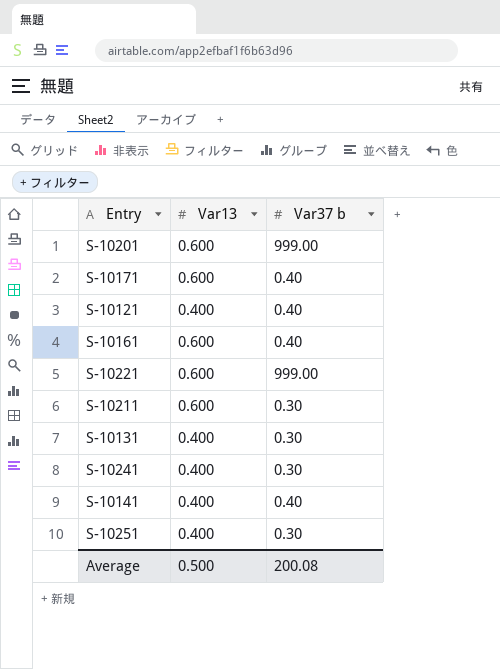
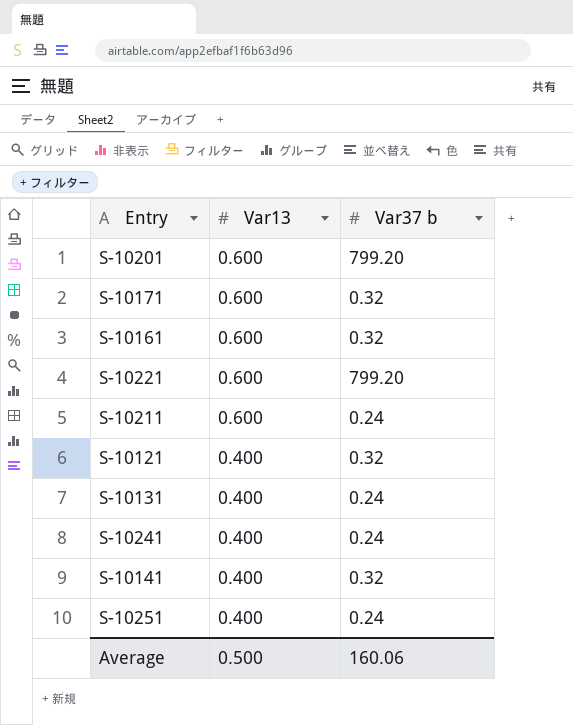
row order: none -> Var13 descending
S-10201 | Var37 b: 999.00 -> 799.20
S-10171 | Var37 b: 0.40 -> 0.32
S-10161 | Var37 b: 0.40 -> 0.32
S-10221 | Var37 b: 999.00 -> 799.20
S-10211 | Var37 b: 0.30 -> 0.24
S-10121 | Var37 b: 0.40 -> 0.32
S-10131 | Var37 b: 0.30 -> 0.24
S-10241 | Var37 b: 0.30 -> 0.24
S-10141 | Var37 b: 0.40 -> 0.32
S-10251 | Var37 b: 0.30 -> 0.24
Average | Var37 b: 200.08 -> 160.06

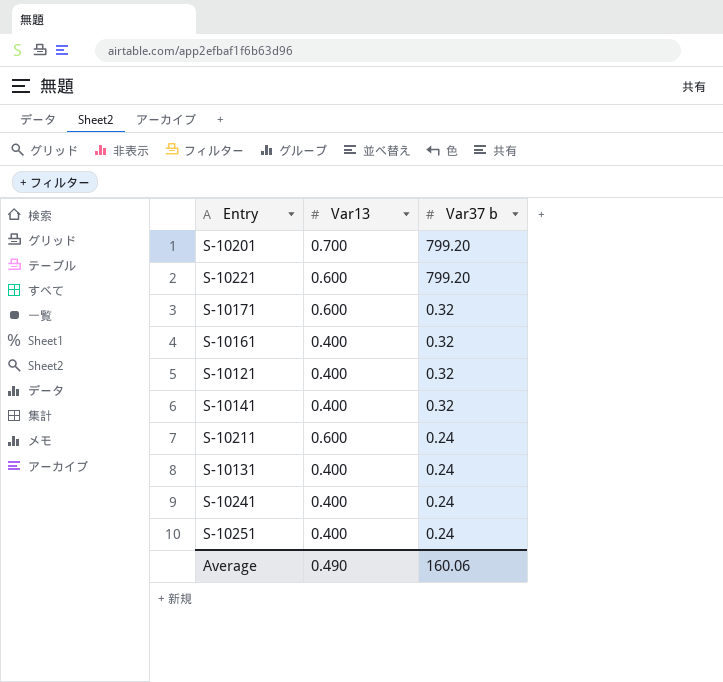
row order: Var13 descending -> Var37 b descending
S-10201 | Var13: 0.600 -> 0.700
S-10161 | Var13: 0.600 -> 0.400
Average | Var13: 0.500 -> 0.490

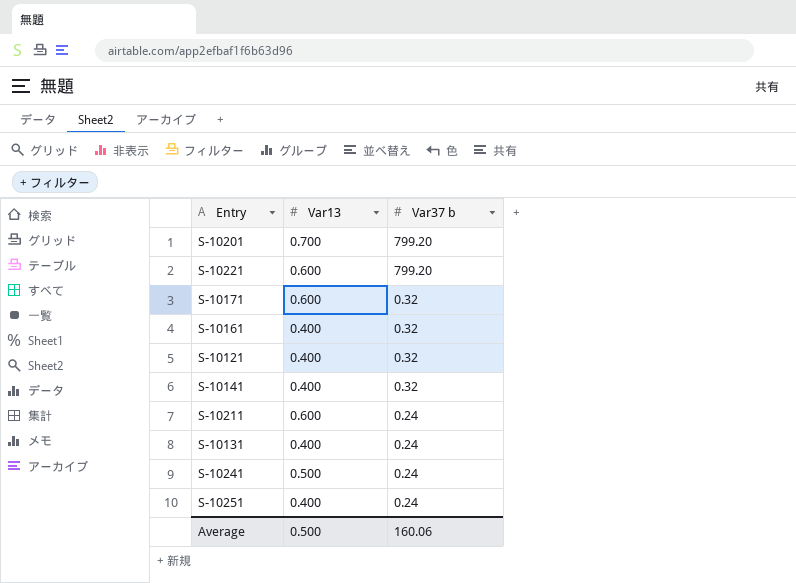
S-10241 | Var13: 0.400 -> 0.500
Average | Var13: 0.490 -> 0.500

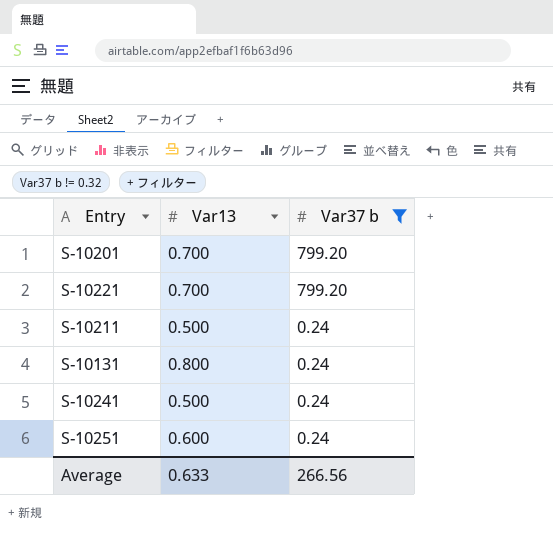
filter: none -> Var37 b != 0.32
S-10221 | Var13: 0.600 -> 0.700
S-10211 | Var13: 0.600 -> 0.500
S-10131 | Var13: 0.400 -> 0.800
S-10251 | Var13: 0.400 -> 0.600
Average | Var13: 0.500 -> 0.633
Average | Var37 b: 160.06 -> 266.56

